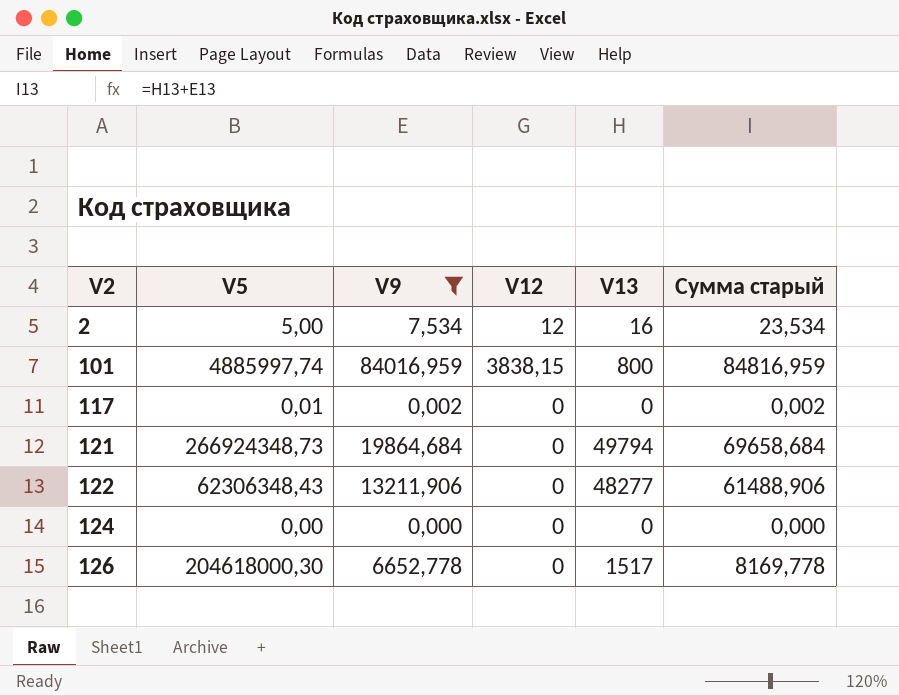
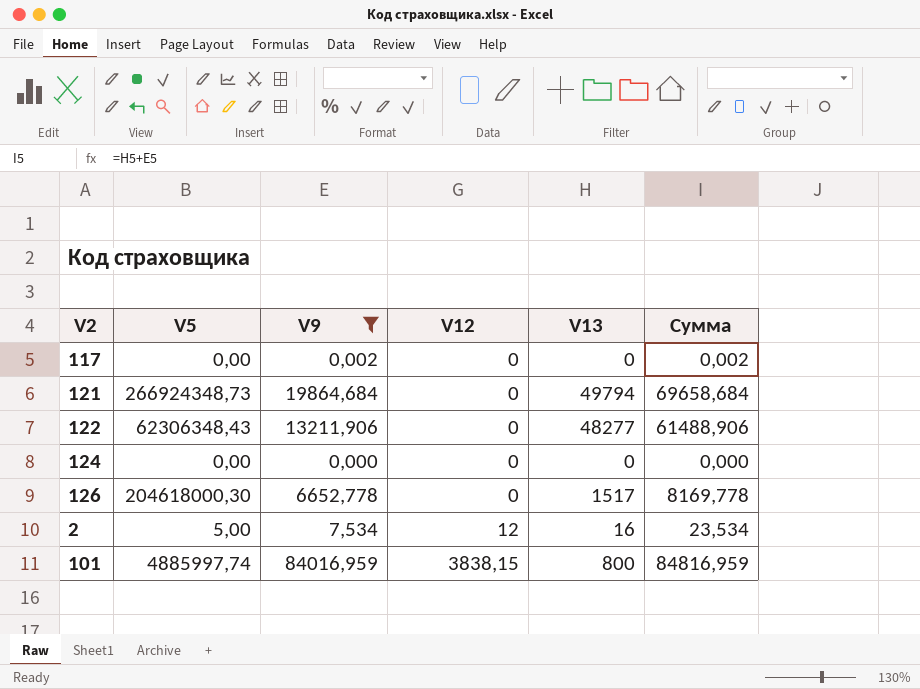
row order: V2 ascending -> V12 ascending
column name: Сумма старый -> Сумма
117 | V5: 0,01 -> 0,00

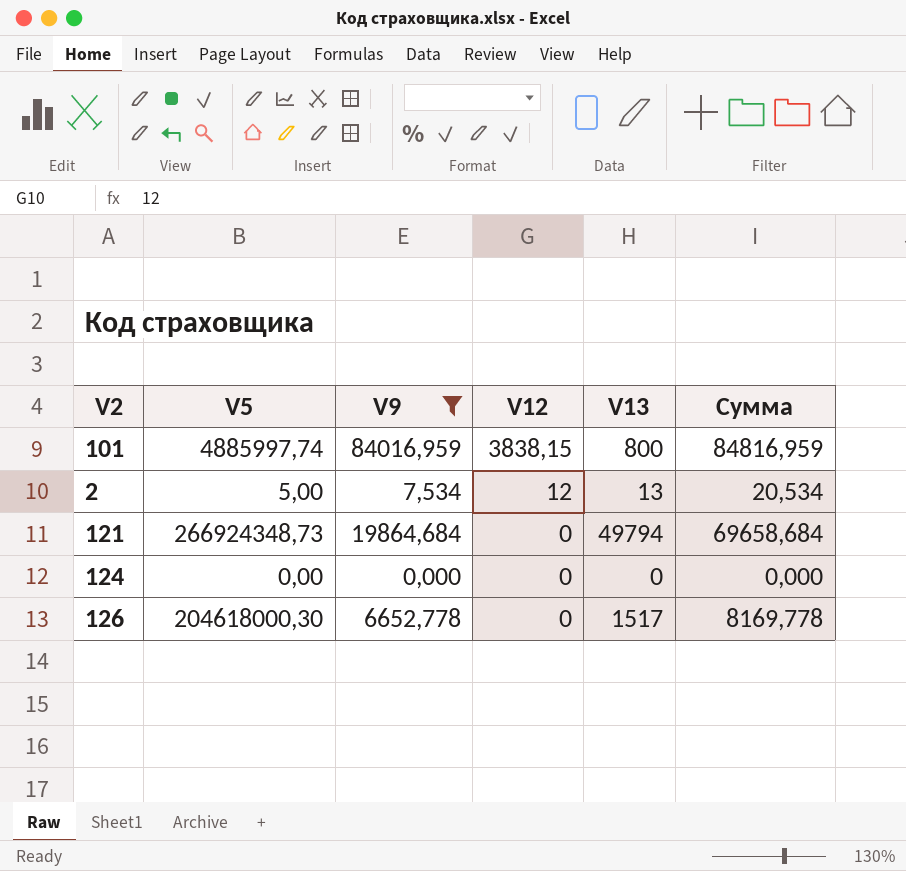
row order: V12 ascending -> V12 descending
row 117: 0,00 | 0,002 | 0 | 0 | 0,002 -> none
row 122: 62306348,43 | 13211,906 | 0 | 48277 | 61488,906 -> none
2 | V13: 16 -> 13
2 | Сумма: 23,534 -> 20,534

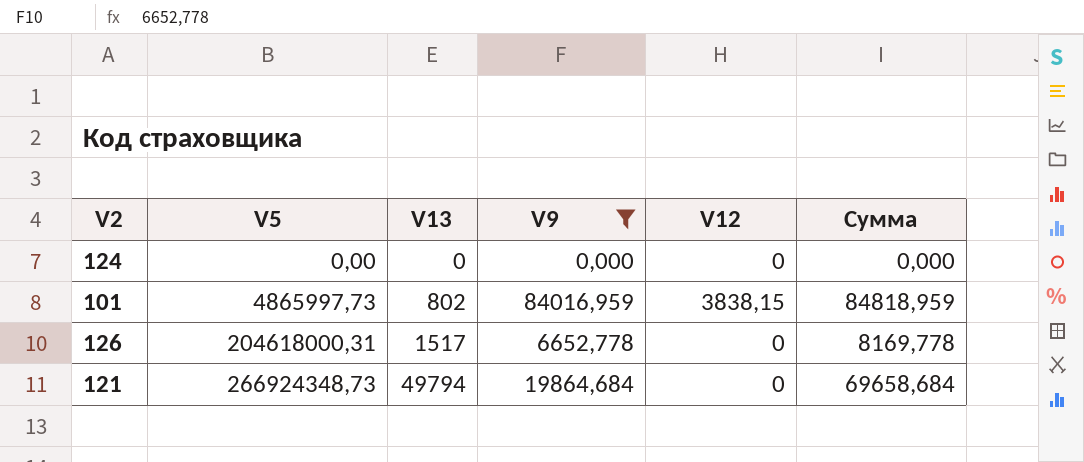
row order: V12 descending -> V5 ascending
column V13 | position: 5 -> 3
row 2: 5,00 | 7,534 | 12 | 13 | 20,534 -> none
101 | V5: 4885997,74 -> 4865997,73
101 | V13: 800 -> 802
101 | Сумма: 84816,959 -> 84818,959
126 | V5: 204618000,30 -> 204618000,31

